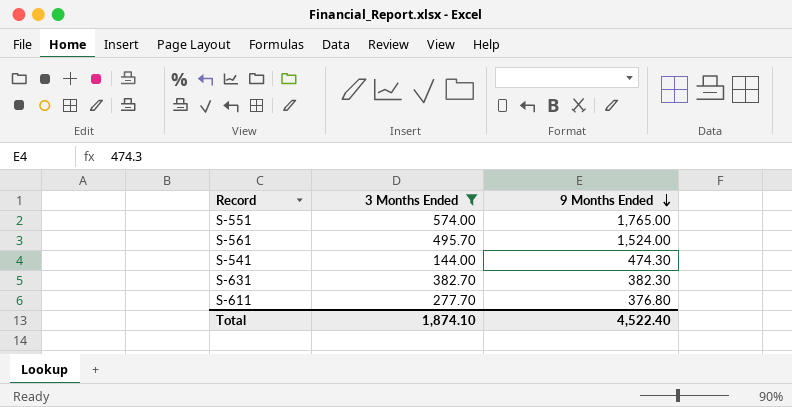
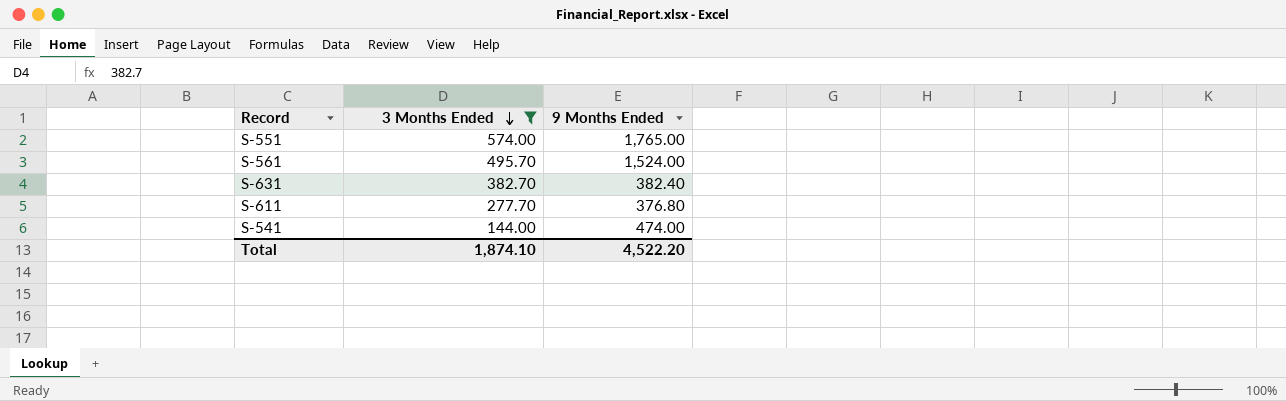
row order: 9 Months Ended descending -> 3 Months Ended descending
S-631 | 9 Months Ended: 382.30 -> 382.40
S-541 | 9 Months Ended: 474.30 -> 474.00
Total | 9 Months Ended: 4,522.40 -> 4,522.20

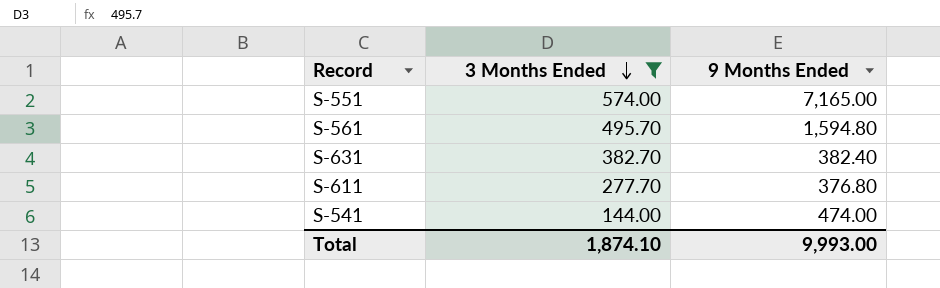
S-551 | 9 Months Ended: 1,765.00 -> 7,165.00
S-561 | 9 Months Ended: 1,524.00 -> 1,594.80
Total | 9 Months Ended: 4,522.20 -> 9,993.00

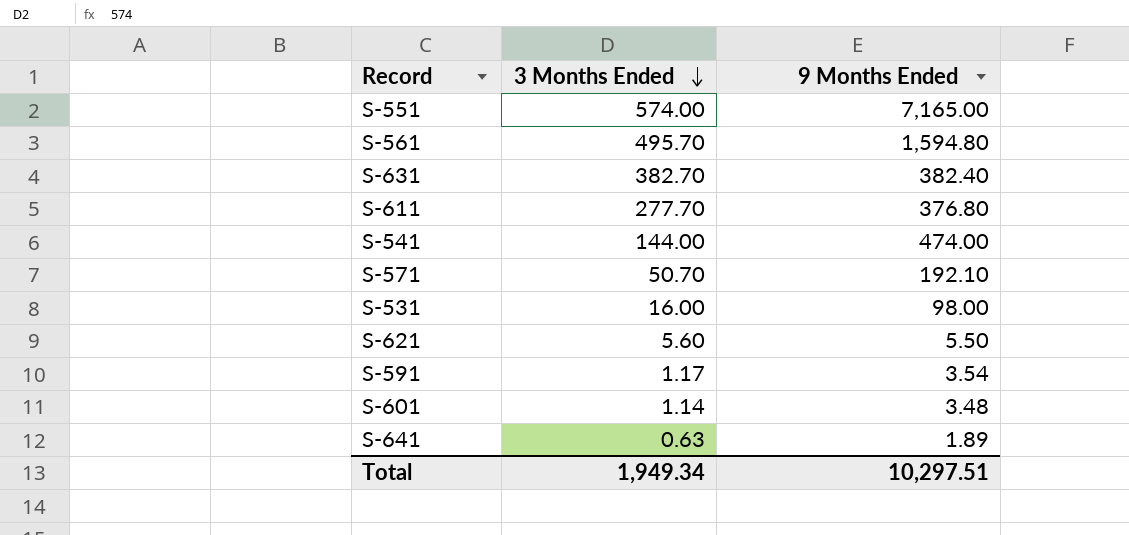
filter: 3 Months Ended >= 144.00 -> none
Total | 3 Months Ended: 1,874.10 -> 1,949.34
Total | 9 Months Ended: 9,993.00 -> 10,297.51

